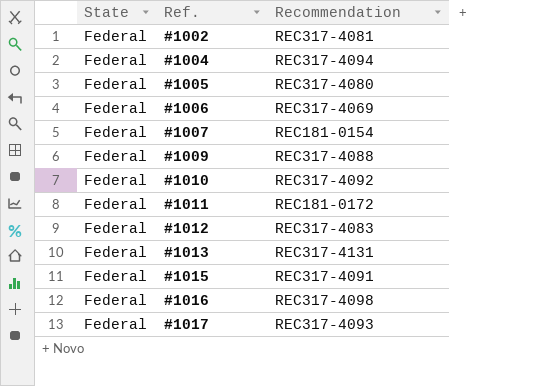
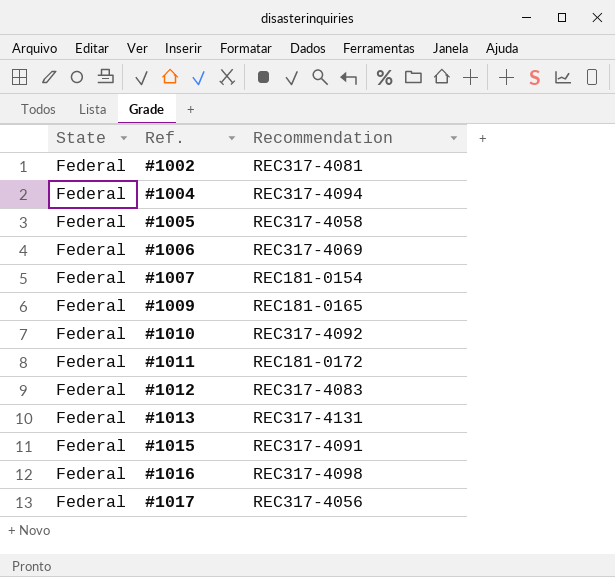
#1005 | Recommendation: REC317-4080 -> REC317-4058
#1009 | Recommendation: REC317-4088 -> REC181-0165
#1017 | Recommendation: REC317-4093 -> REC317-4056

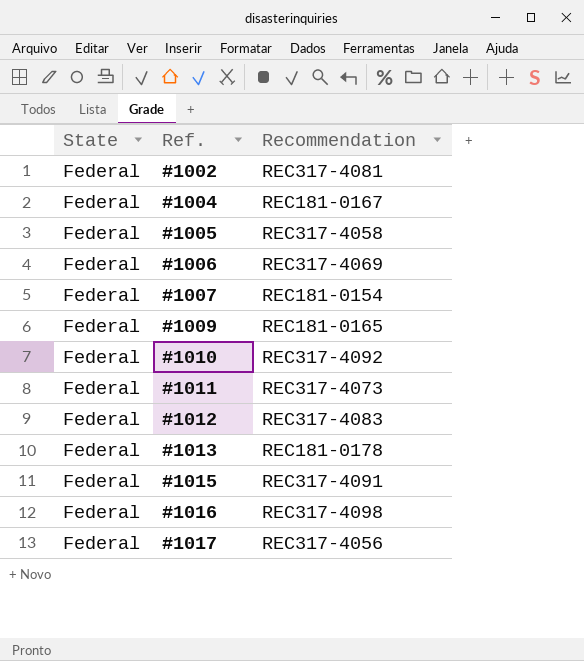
#1004 | Recommendation: REC317-4094 -> REC181-0167
#1011 | Recommendation: REC181-0172 -> REC317-4073
#1013 | Recommendation: REC317-4131 -> REC181-0178

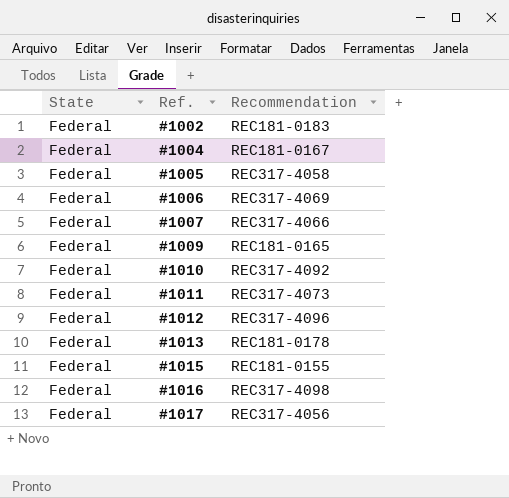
#1002 | Recommendation: REC317-4081 -> REC181-0183
#1007 | Recommendation: REC181-0154 -> REC317-4066
#1012 | Recommendation: REC317-4083 -> REC317-4096
#1015 | Recommendation: REC317-4091 -> REC181-0155

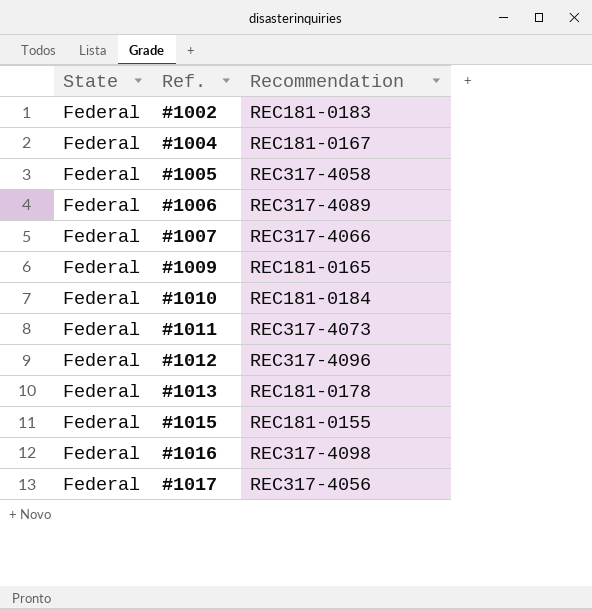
#1006 | Recommendation: REC317-4069 -> REC317-4089
#1010 | Recommendation: REC317-4092 -> REC181-0184

